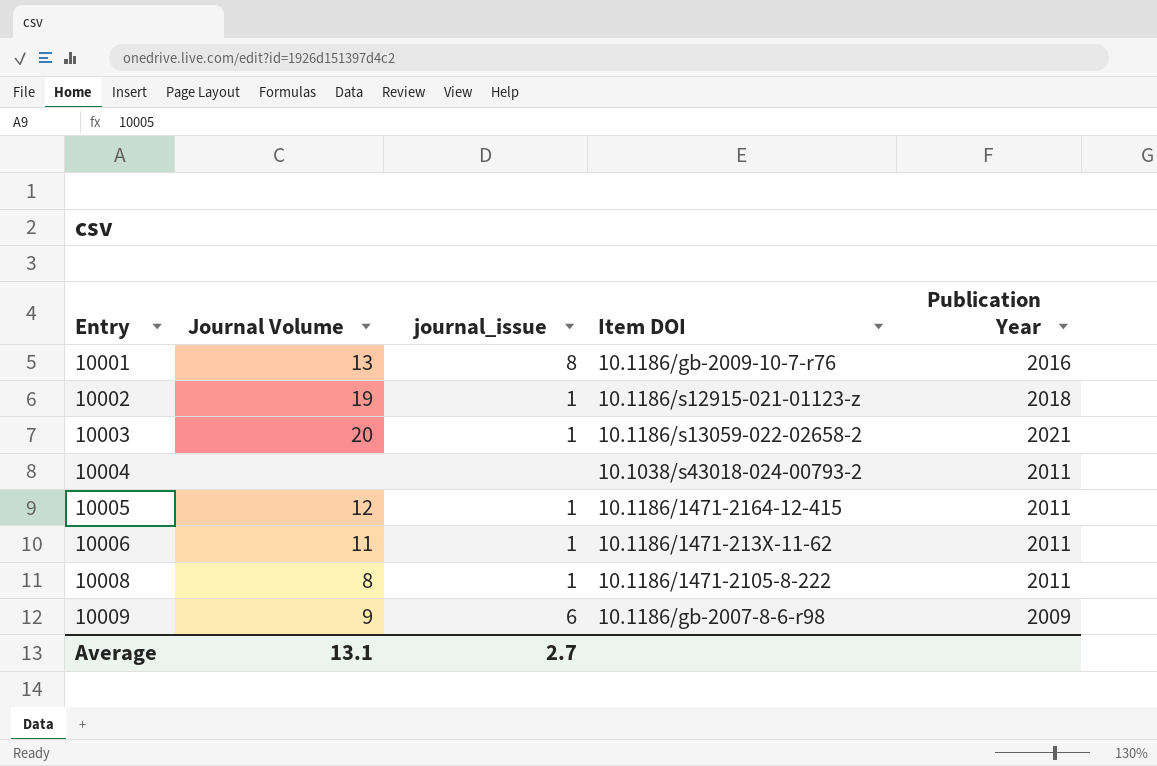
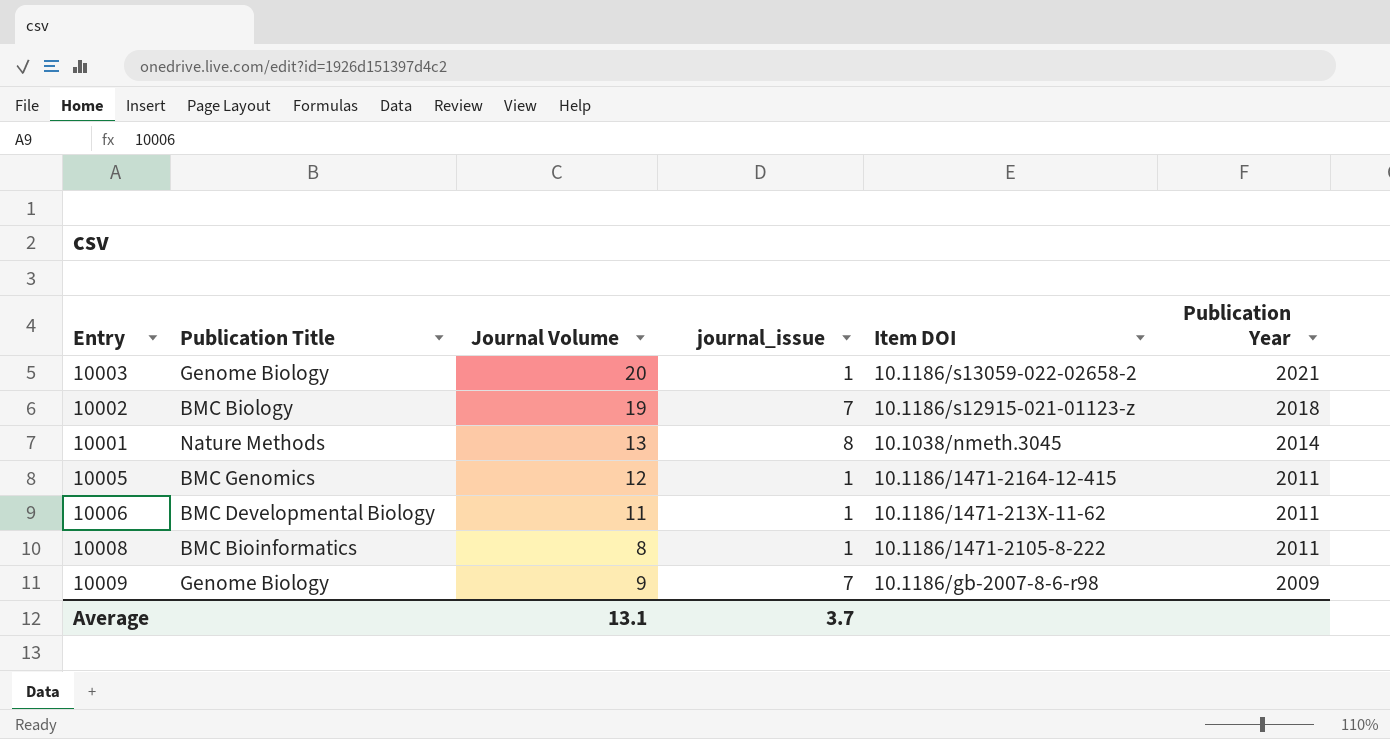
row order: Entry ascending -> Publication Year descending
column Publication Title | position: none -> 2
row 10004: none | none | 10.1038/s43018-024-00793-2 | 2011 -> none
10002 | journal_issue: 1 -> 7
10001 | Item DOI: 10.1186/gb-2009-10-7-r76 -> 10.1038/nmeth.3045
10001 | Publication Year: 2016 -> 2014
10009 | journal_issue: 6 -> 7
Average | journal_issue: 2.7 -> 3.7

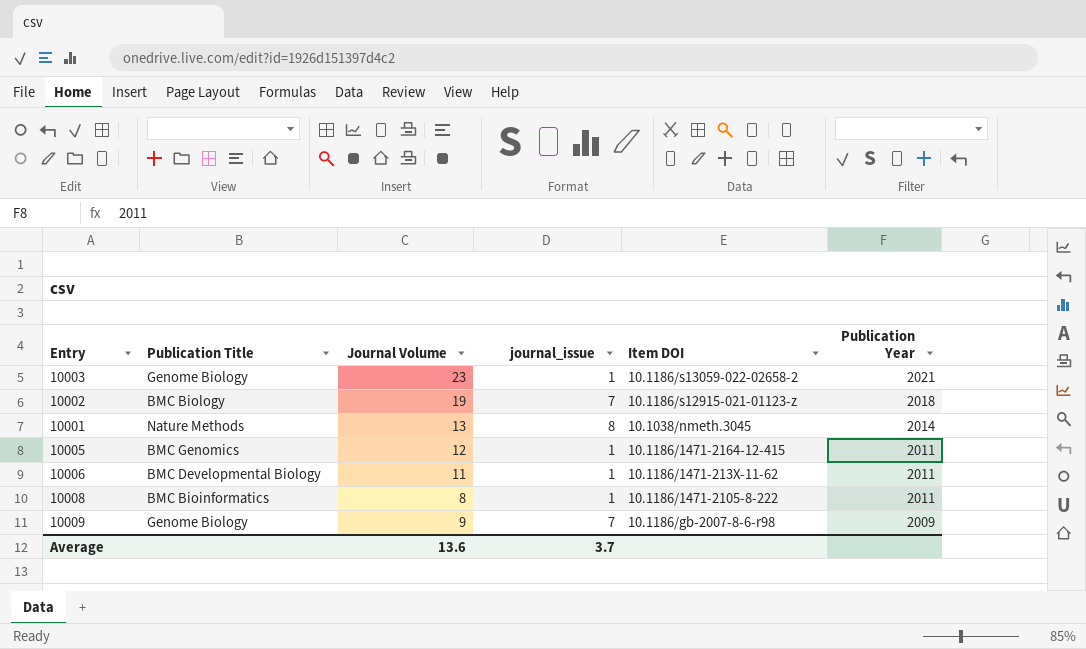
10003 | Journal Volume: 20 -> 23
Average | Journal Volume: 13.1 -> 13.6

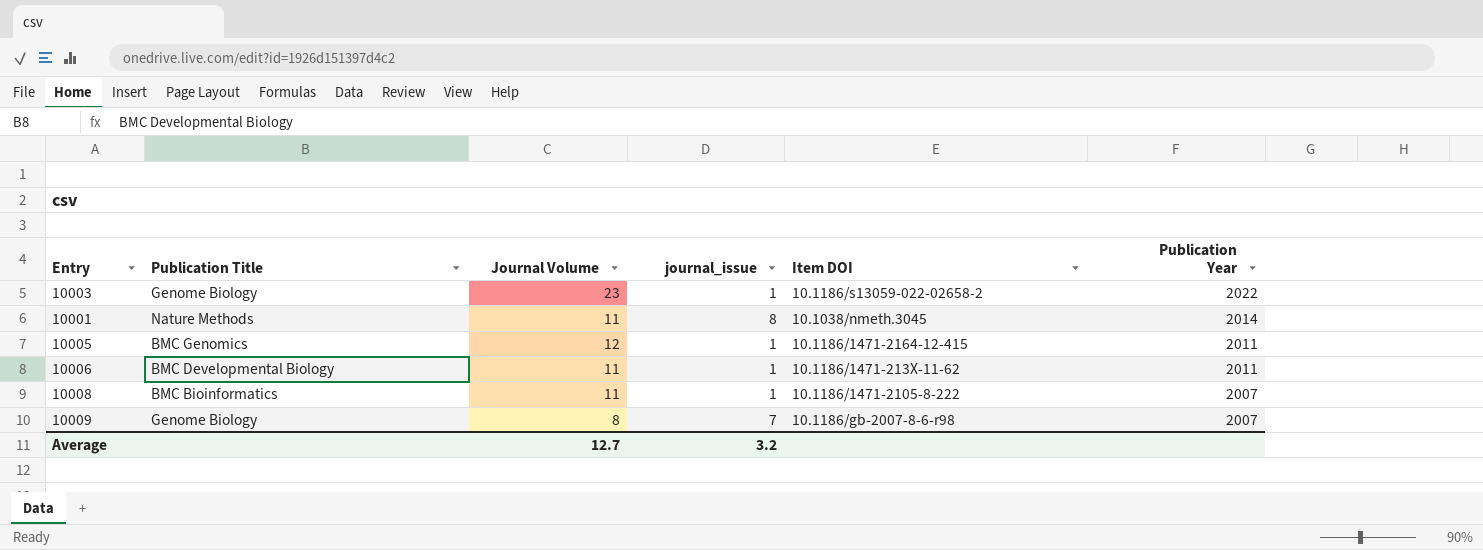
row 10002: BMC Biology | 19 | 7 | 10.1186/s12915-021-01123-z | 2018 -> none
10003 | Publication Year: 2021 -> 2022
10001 | Journal Volume: 13 -> 11
10008 | Journal Volume: 8 -> 11
10008 | Publication Year: 2011 -> 2007
10009 | Journal Volume: 9 -> 8
10009 | Publication Year: 2009 -> 2007
Average | Journal Volume: 13.6 -> 12.7
Average | journal_issue: 3.7 -> 3.2

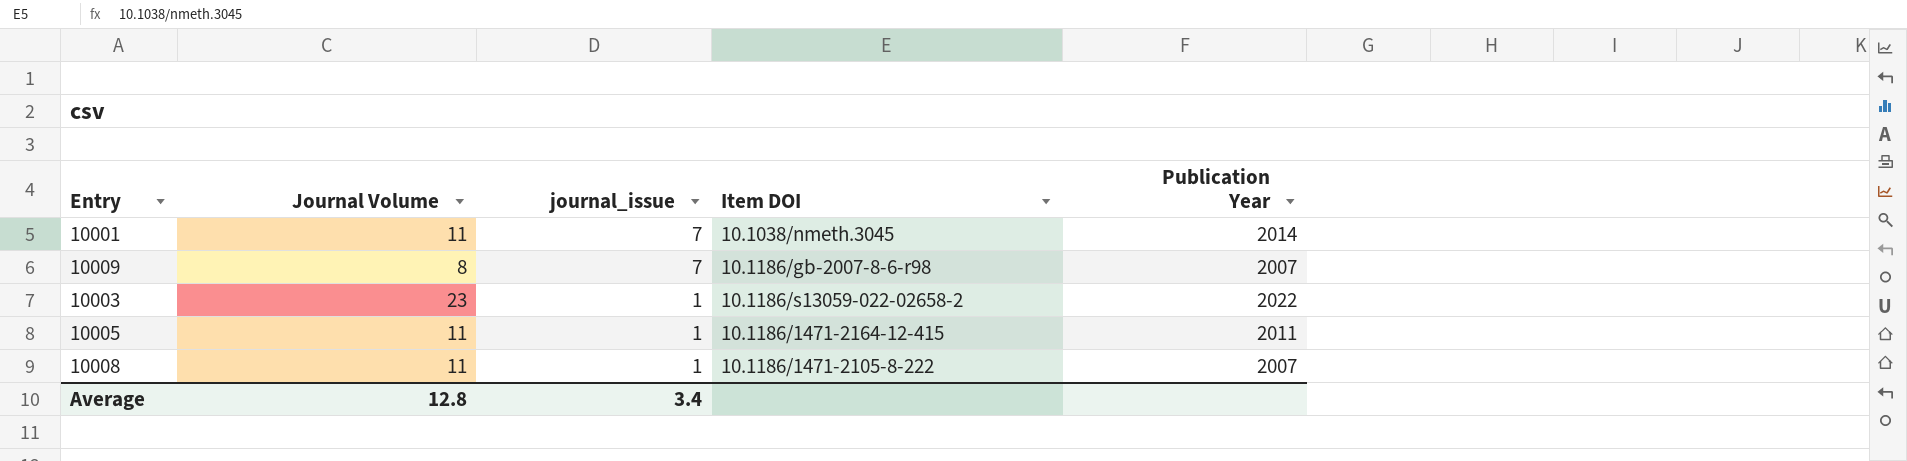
row order: Publication Year descending -> journal_issue descending
column Publication Title | position: 2 -> none
row 10006: BMC Developmental Biology | 11 | 1 | 10.1186/1471-213X-11-62 | 2011 -> none
10001 | journal_issue: 8 -> 7
10005 | Journal Volume: 12 -> 11
Average | Journal Volume: 12.7 -> 12.8
Average | journal_issue: 3.2 -> 3.4

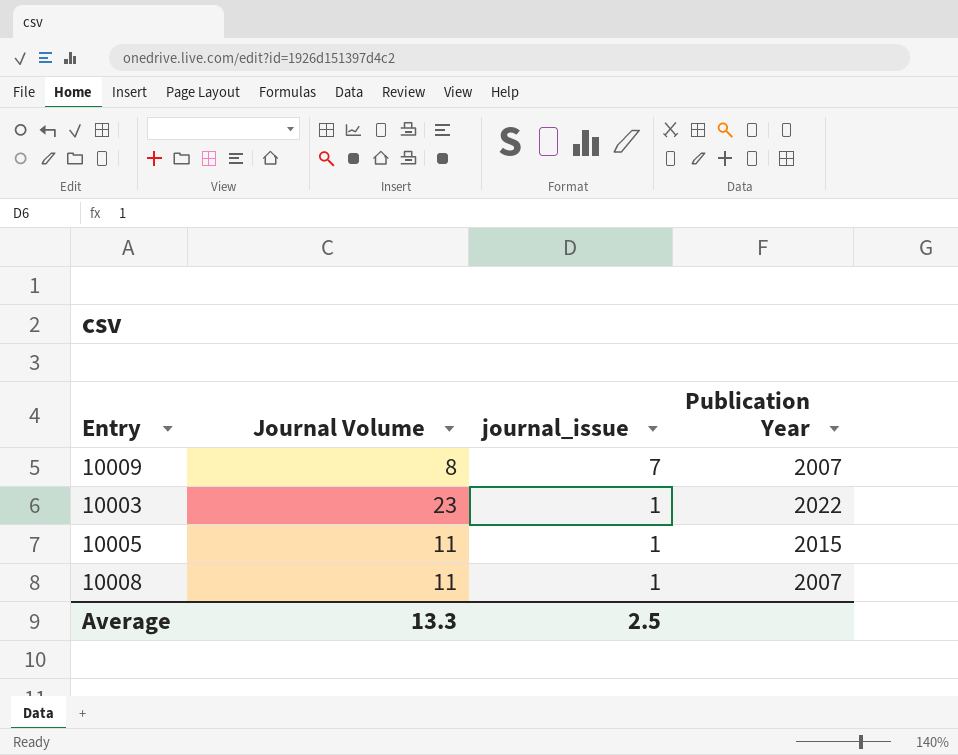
column Item DOI | position: 4 -> none
row 10001: 11 | 7 | 10.1038/nmeth.3045 | 2014 -> none
10005 | Publication Year: 2011 -> 2015
Average | Journal Volume: 12.8 -> 13.3
Average | journal_issue: 3.4 -> 2.5

